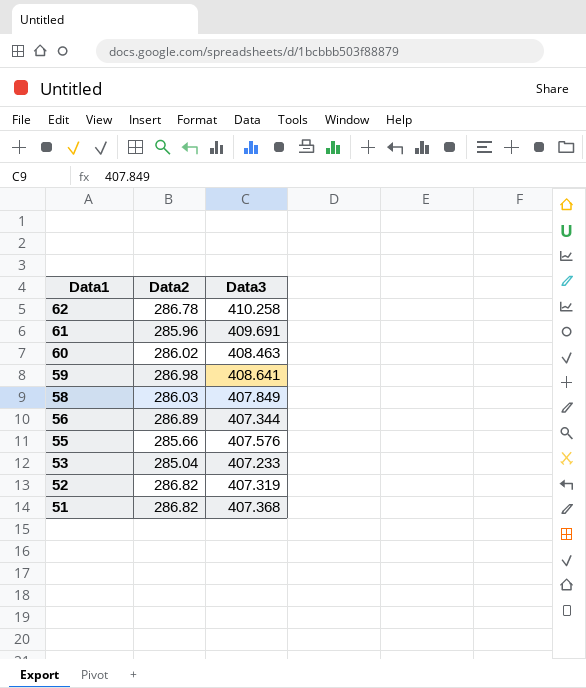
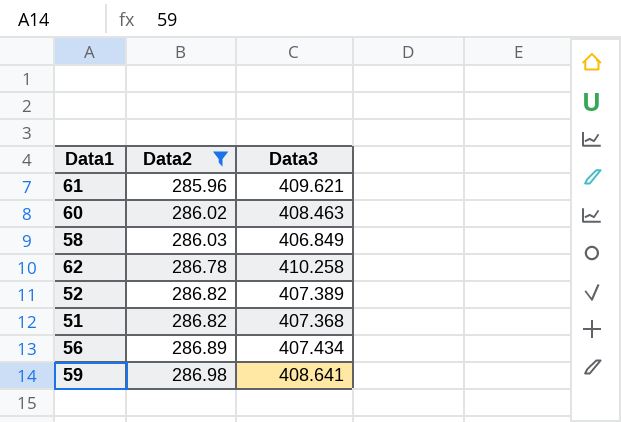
filter: none -> Data2 >= 285.96
row order: Data1 descending -> Data2 ascending
61 | Data3: 409.691 -> 409.621
58 | Data3: 407.849 -> 406.849
52 | Data3: 407.319 -> 407.389
56 | Data3: 407.344 -> 407.434

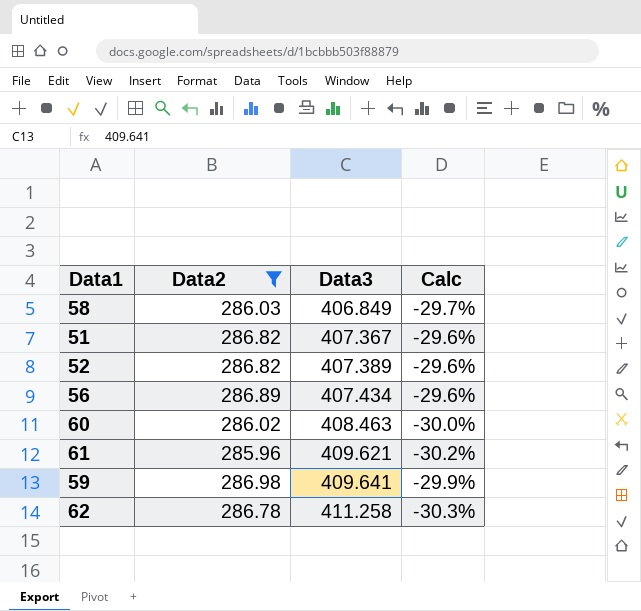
row order: Data2 ascending -> Data3 ascending
column Calc | formula: none -> ([Data2] - [Data3]) / [Data3]
51 | Data3: 407.368 -> 407.367
59 | Data3: 408.641 -> 409.641
62 | Data3: 410.258 -> 411.258

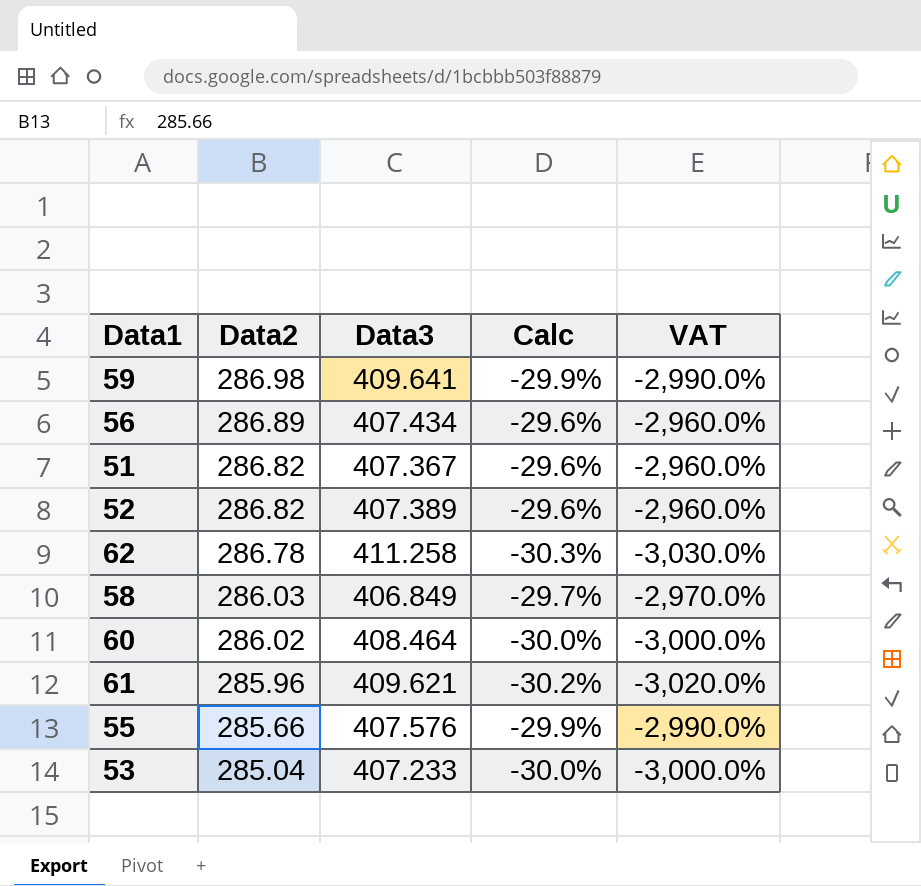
filter: Data2 >= 285.96 -> none
row order: Data3 ascending -> Data2 descending
column VAT | formula: none -> [Calc] * 100
60 | Data3: 408.463 -> 408.464

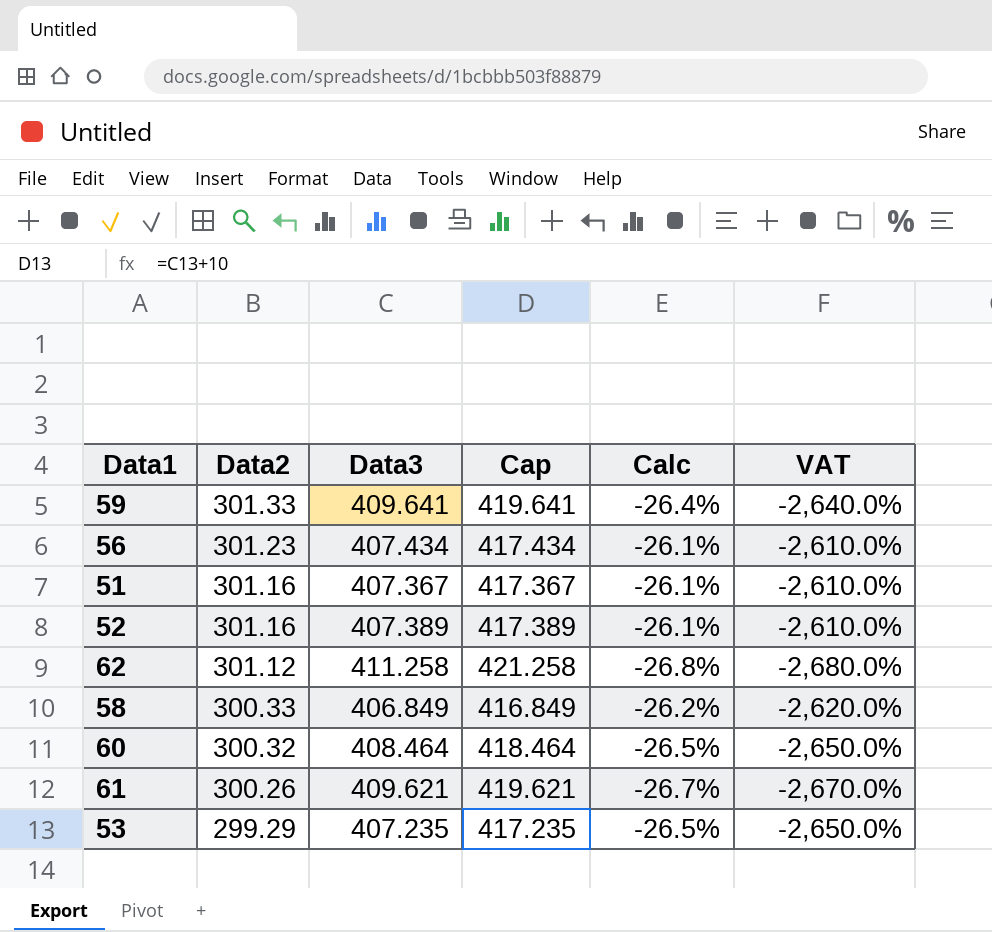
column Cap | formula: none -> [Data3] + 10
row 55: 285.66 | 407.576 | -29.9% | -2,990.0% -> none
59 | Data2: 286.98 -> 301.33
59 | Calc: -29.9% -> -26.4%
59 | VAT: -2,990.0% -> -2,640.0%
56 | Data2: 286.89 -> 301.23
56 | Calc: -29.6% -> -26.1%
56 | VAT: -2,960.0% -> -2,610.0%
51 | Data2: 286.82 -> 301.16
51 | Calc: -29.6% -> -26.1%
51 | VAT: -2,960.0% -> -2,610.0%
52 | Data2: 286.82 -> 301.16
52 | Calc: -29.6% -> -26.1%
52 | VAT: -2,960.0% -> -2,610.0%
62 | Data2: 286.78 -> 301.12
62 | Calc: -30.3% -> -26.8%
62 | VAT: -3,030.0% -> -2,680.0%
58 | Data2: 286.03 -> 300.33
58 | Calc: -29.7% -> -26.2%
58 | VAT: -2,970.0% -> -2,620.0%
60 | Data2: 286.02 -> 300.32
60 | Calc: -30.0% -> -26.5%
60 | VAT: -3,000.0% -> -2,650.0%
61 | Data2: 285.96 -> 300.26
61 | Calc: -30.2% -> -26.7%
61 | VAT: -3,020.0% -> -2,670.0%
53 | Data2: 285.04 -> 299.29
53 | Data3: 407.233 -> 407.235
53 | Calc: -30.0% -> -26.5%
53 | VAT: -3,000.0% -> -2,650.0%

